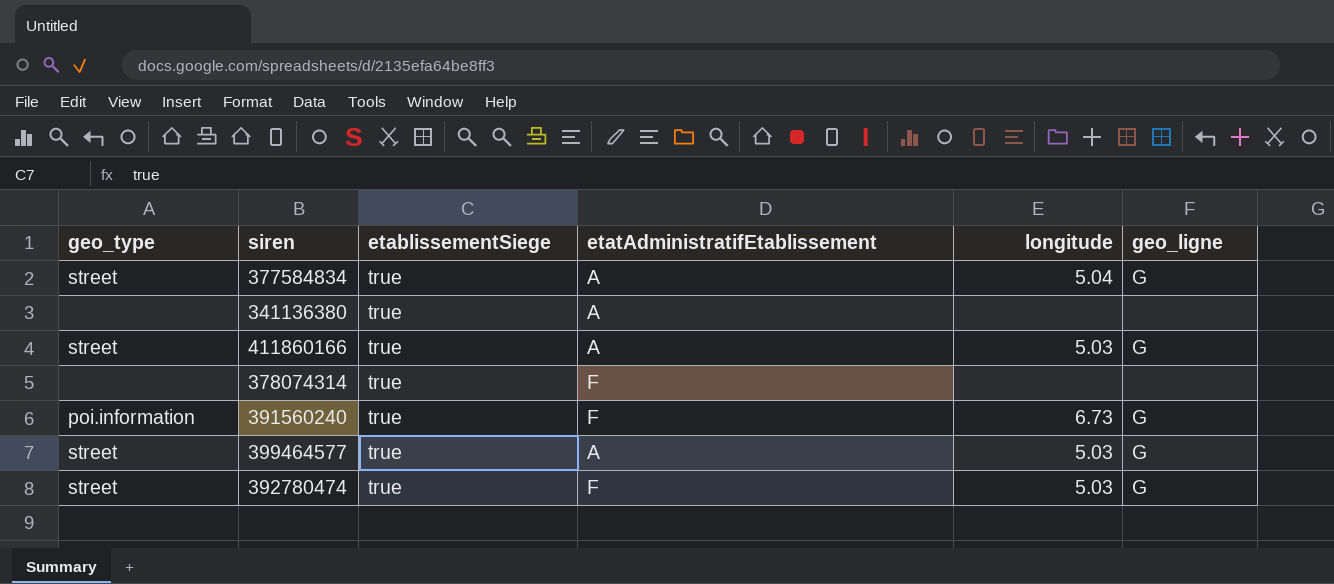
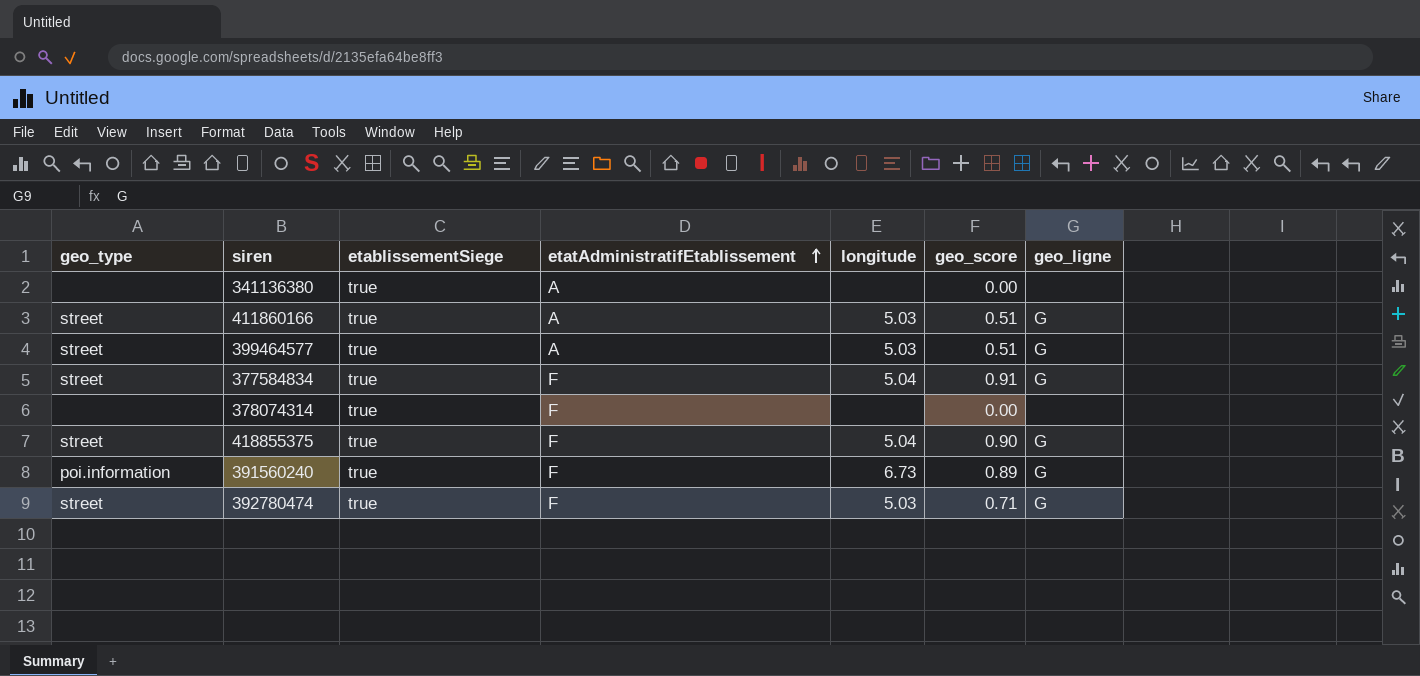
row order: none -> etatAdministratifEtablissement ascending
column geo_score | position: none -> 6
377584834 | etatAdministratifEtablissement: A -> F
row 418855375: none -> street | true | F | 5.04 | 0.90 | G

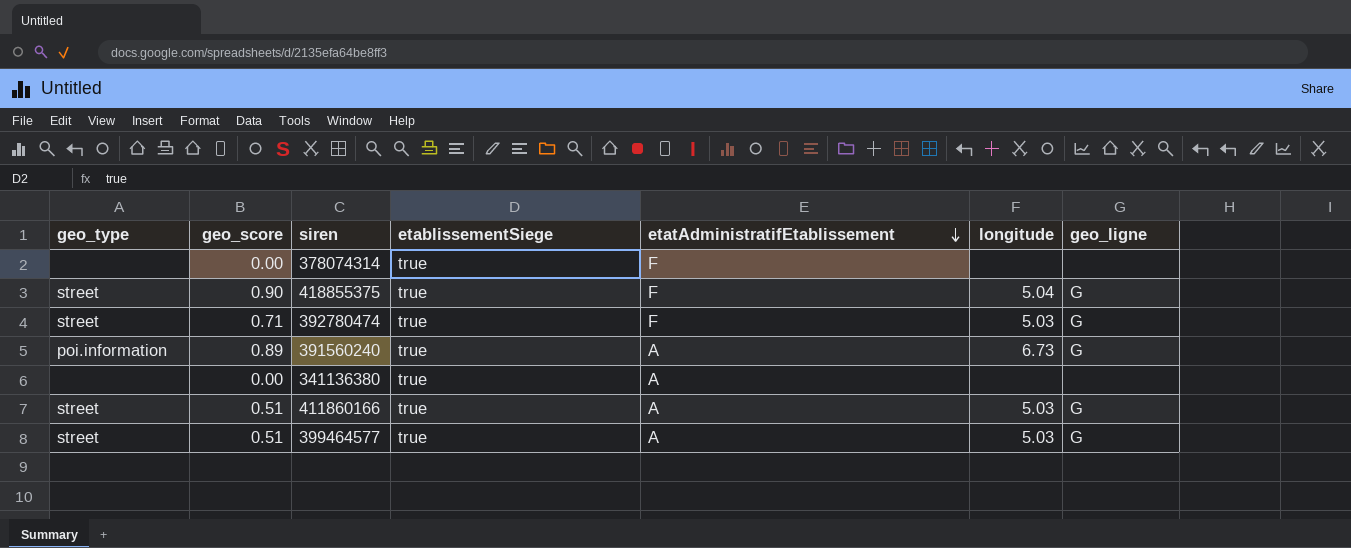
row order: etatAdministratifEtablissement ascending -> etatAdministratifEtablissement descending
column geo_score | position: 6 -> 2
row 377584834: street | true | F | 5.04 | 0.91 | G -> none
391560240 | etatAdministratifEtablissement: F -> A

